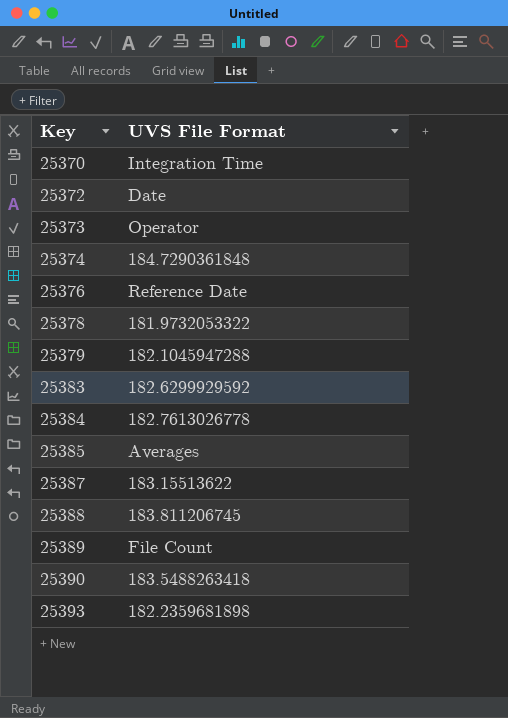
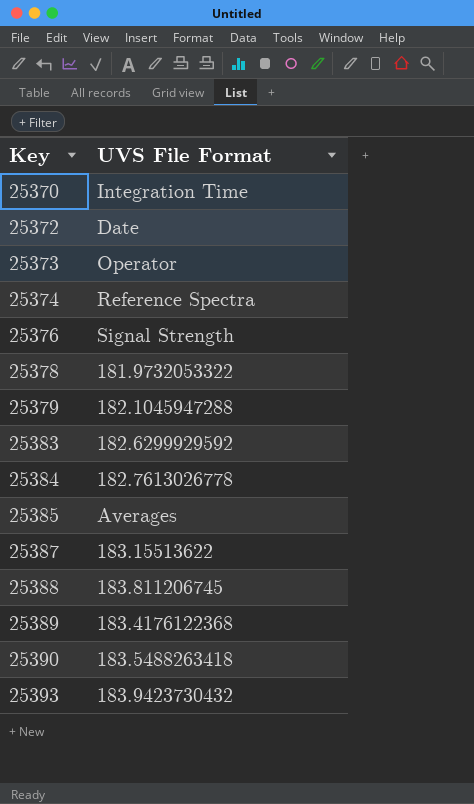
25374 | UVS File Format: 184.7290361848 -> Reference Spectra
25376 | UVS File Format: Reference Date -> Signal Strength
25389 | UVS File Format: File Count -> 183.4176122368
25393 | UVS File Format: 182.2359681898 -> 183.9423730432

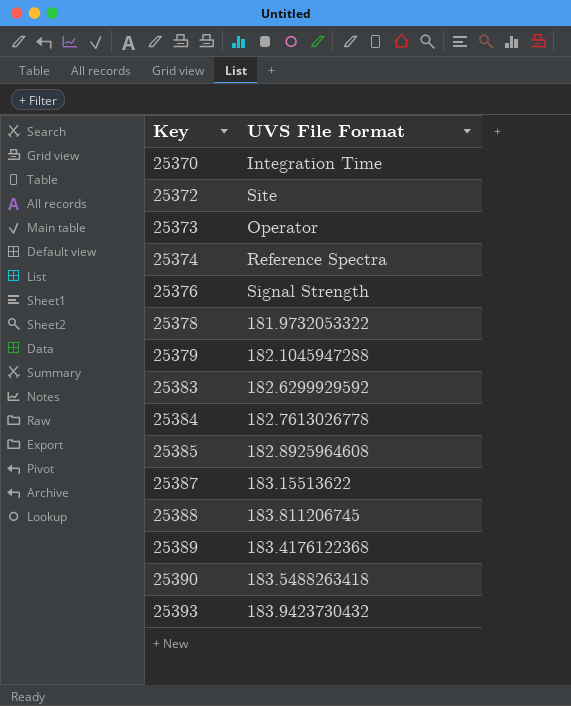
25372 | UVS File Format: Date -> Site
25385 | UVS File Format: Averages -> 182.8925964608

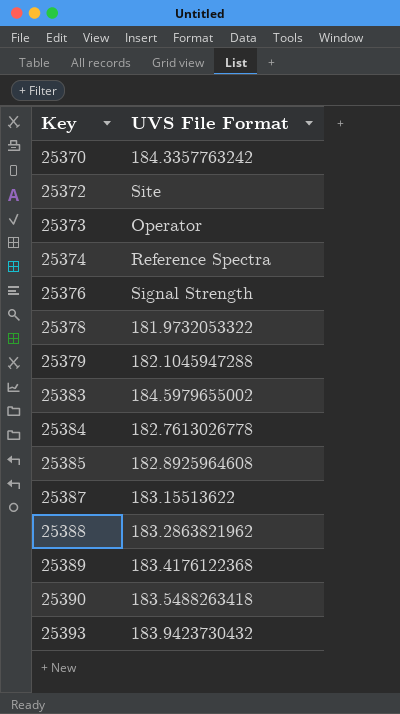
25370 | UVS File Format: Integration Time -> 184.3357763242
25383 | UVS File Format: 182.6299929592 -> 184.5979655002
25388 | UVS File Format: 183.811206745 -> 183.2863821962

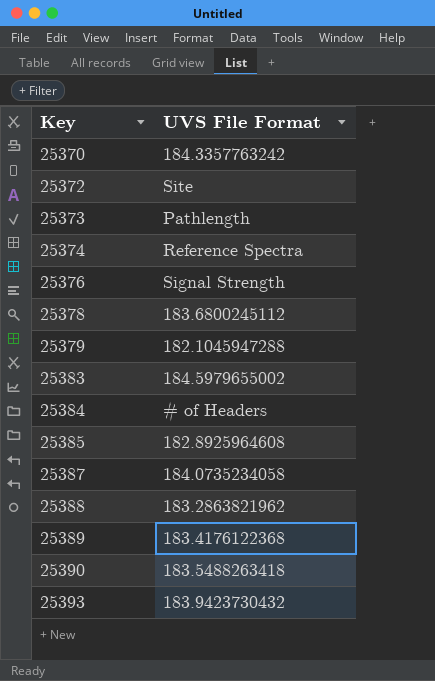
25373 | UVS File Format: Operator -> Pathlength
25378 | UVS File Format: 181.9732053322 -> 183.6800245112
25384 | UVS File Format: 182.7613026778 -> # of Headers
25387 | UVS File Format: 183.15513622 -> 184.0735234058

